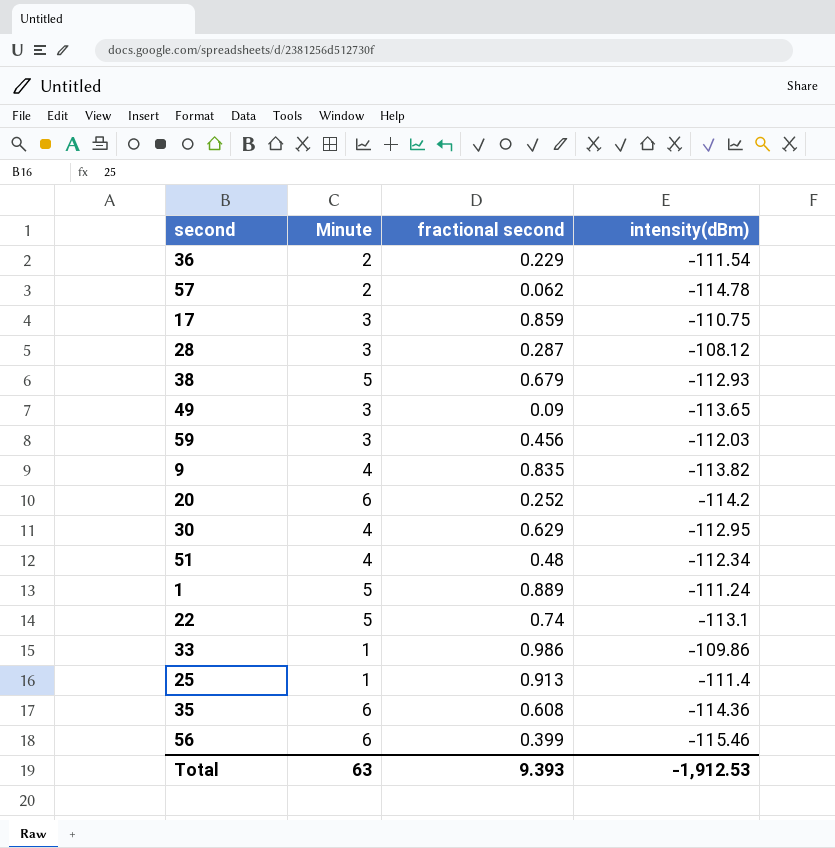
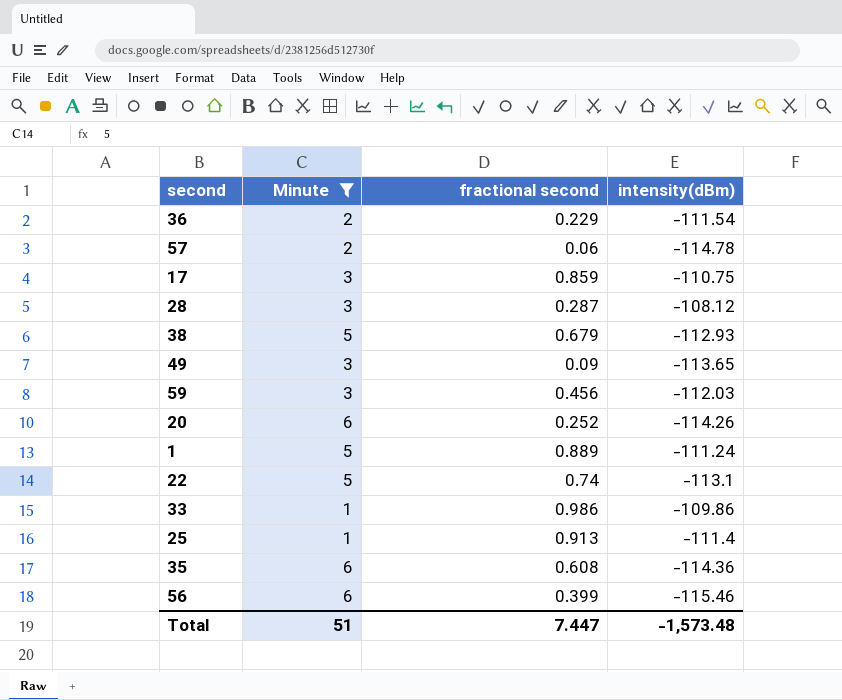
filter: none -> Minute != 4
57 | fractional second: 0.062 -> 0.06
20 | intensity(dBm): -114.2 -> -114.26
Total | Minute: 63 -> 51
Total | fractional second: 9.393 -> 7.447
Total | intensity(dBm): -1,912.53 -> -1,573.48

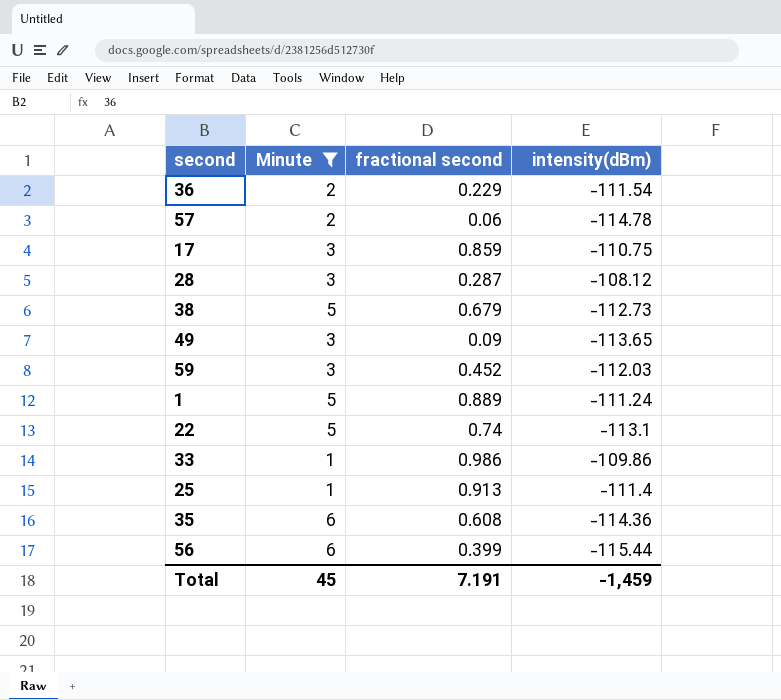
row 20: 6 | 0.252 | -114.26 -> none
38 | intensity(dBm): -112.93 -> -112.73
59 | fractional second: 0.456 -> 0.452
56 | intensity(dBm): -115.46 -> -115.44
Total | Minute: 51 -> 45
Total | fractional second: 7.447 -> 7.191
Total | intensity(dBm): -1,573.48 -> -1,459

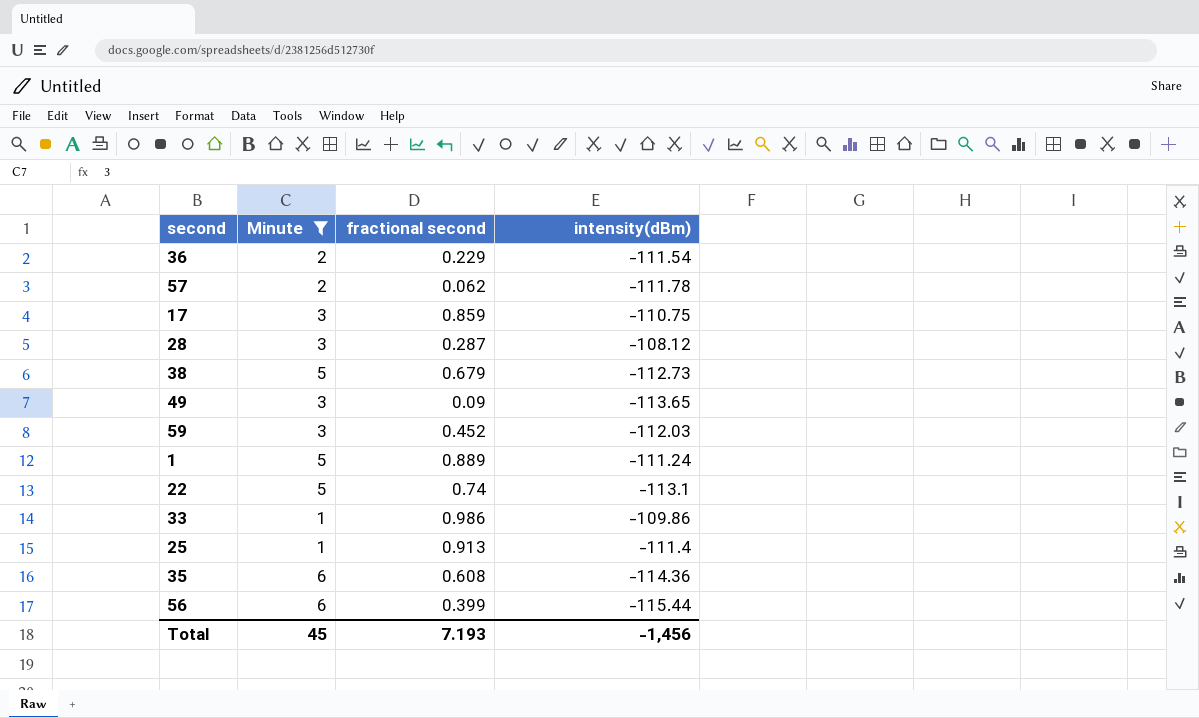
57 | fractional second: 0.06 -> 0.062
57 | intensity(dBm): -114.78 -> -111.78
Total | fractional second: 7.191 -> 7.193
Total | intensity(dBm): -1,459 -> -1,456

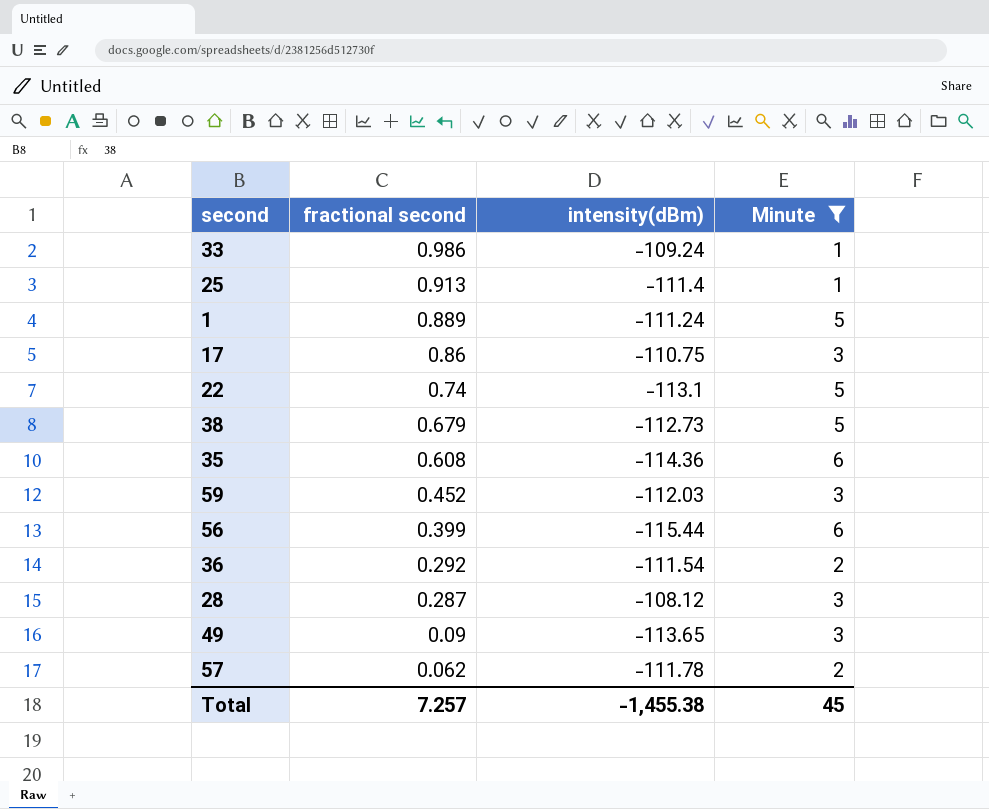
row order: none -> fractional second descending
column Minute | position: 2 -> 4
33 | intensity(dBm): -109.86 -> -109.24
17 | fractional second: 0.859 -> 0.86
36 | fractional second: 0.229 -> 0.292
Total | fractional second: 7.193 -> 7.257
Total | intensity(dBm): -1,456 -> -1,455.38

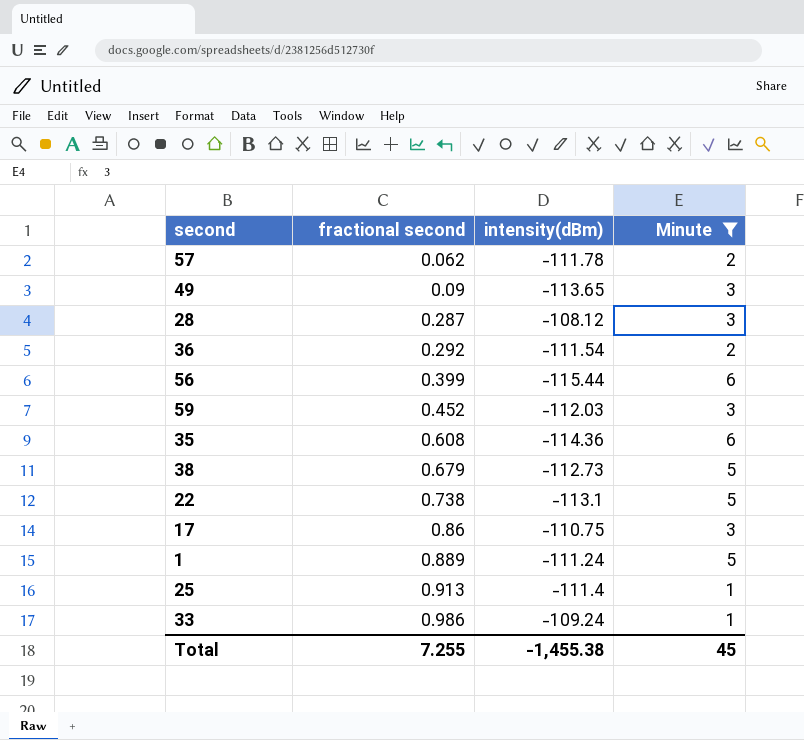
row order: fractional second descending -> fractional second ascending
22 | fractional second: 0.74 -> 0.738
Total | fractional second: 7.257 -> 7.255

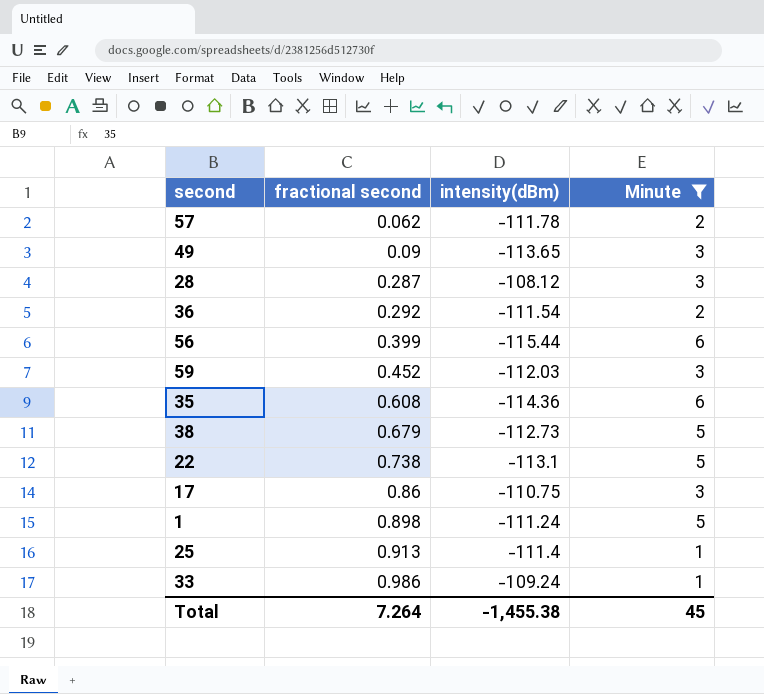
1 | fractional second: 0.889 -> 0.898
Total | fractional second: 7.255 -> 7.264

